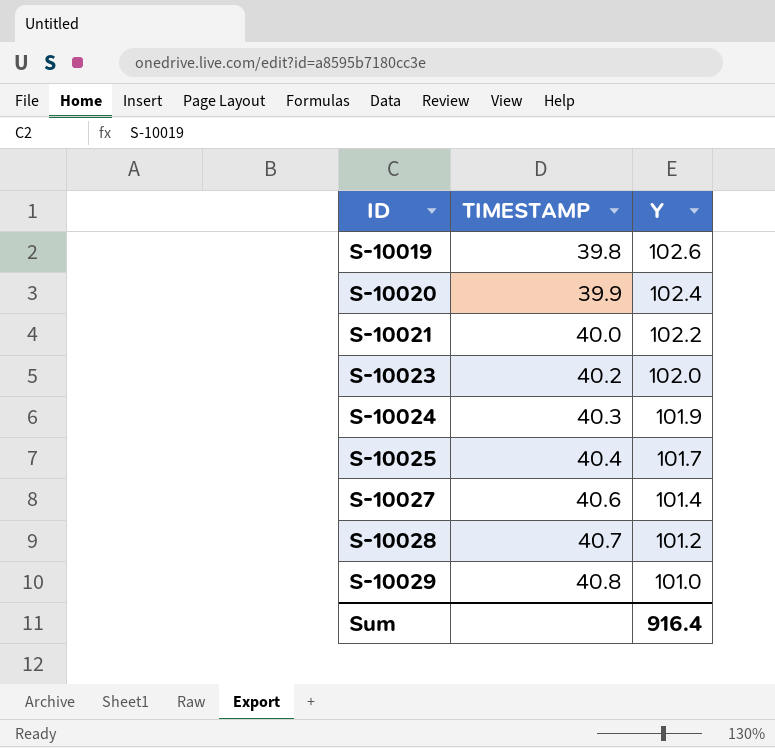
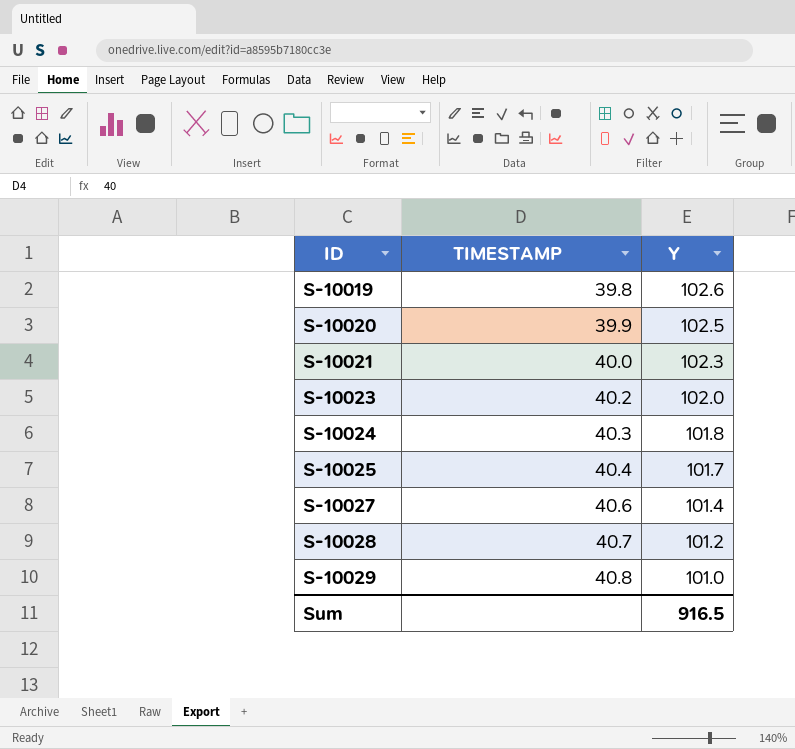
S-10020 | Y: 102.4 -> 102.5
S-10021 | Y: 102.2 -> 102.3
S-10024 | Y: 101.9 -> 101.8
Sum | Y: 916.4 -> 916.5

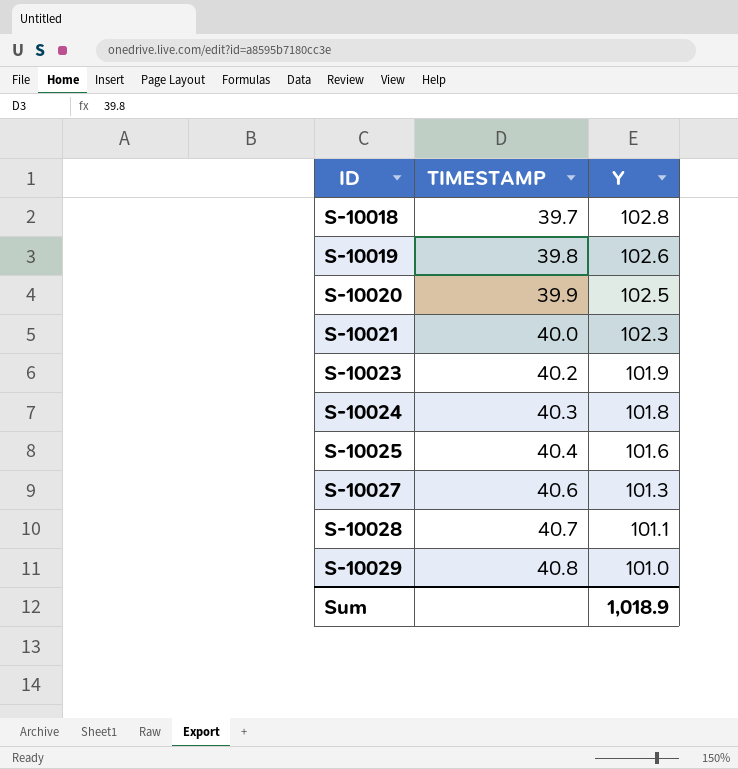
row S-10018: none -> 39.7 | 102.8
S-10023 | Y: 102.0 -> 101.9
S-10025 | Y: 101.7 -> 101.6
S-10027 | Y: 101.4 -> 101.3
S-10028 | Y: 101.2 -> 101.1
Sum | Y: 916.5 -> 1,018.9

